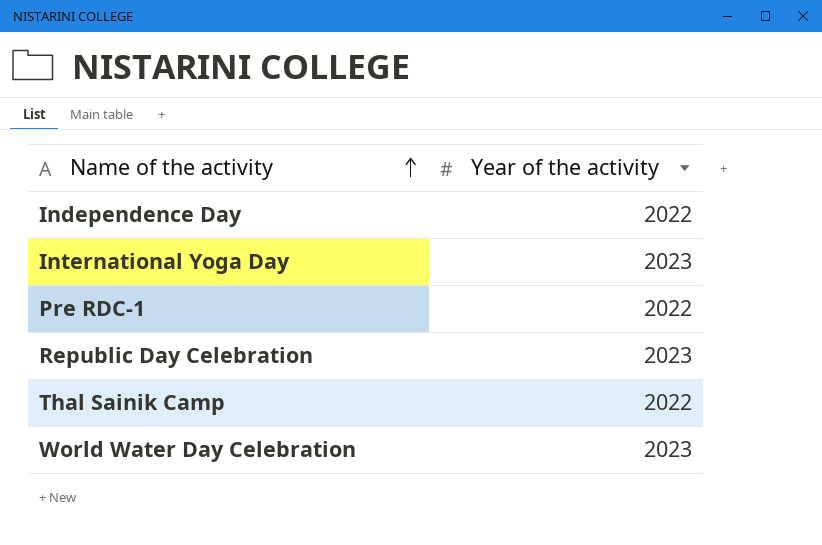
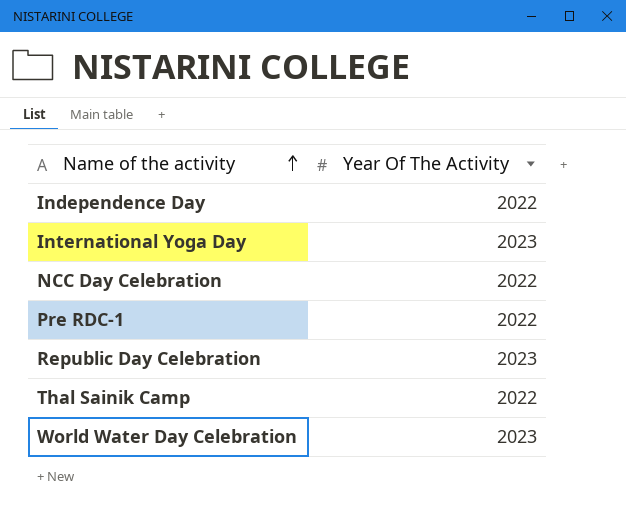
column name: Year of the activity -> Year Of The Activity
row NCC Day Celebration: none -> 2022

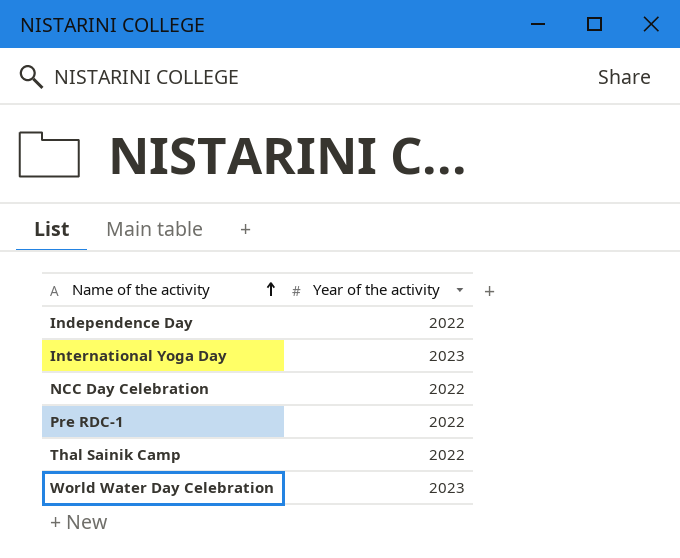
column name: Year Of The Activity -> Year of the activity
row Republic Day Celebration: 2023 -> none

